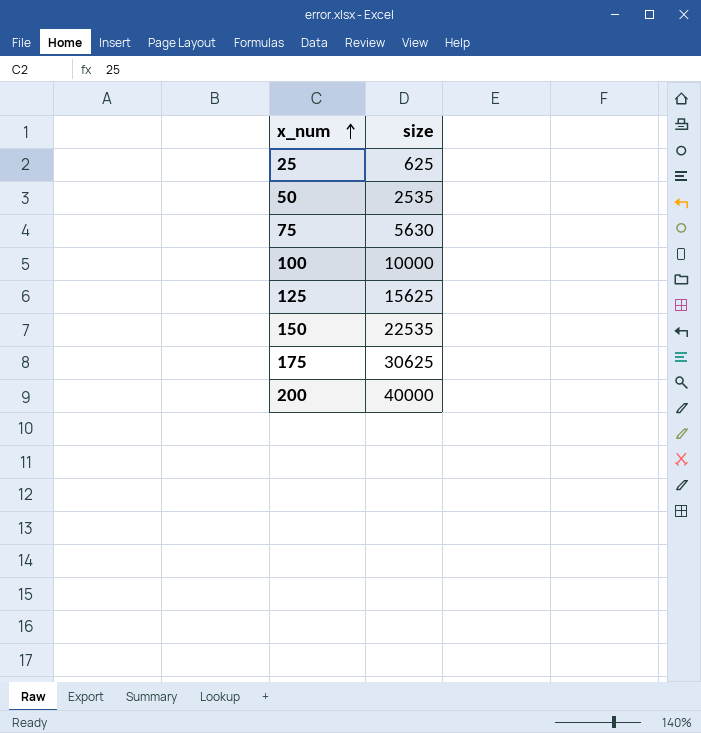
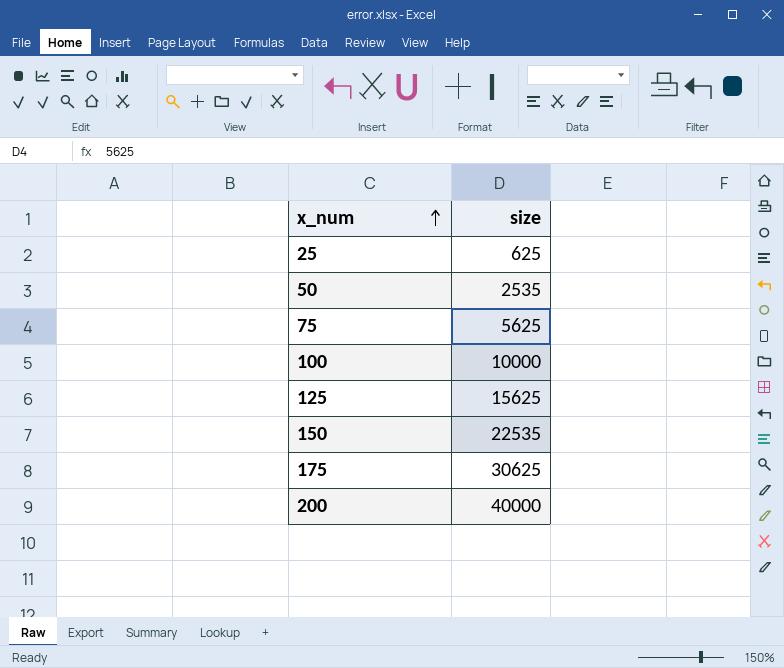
75 | size: 5630 -> 5625

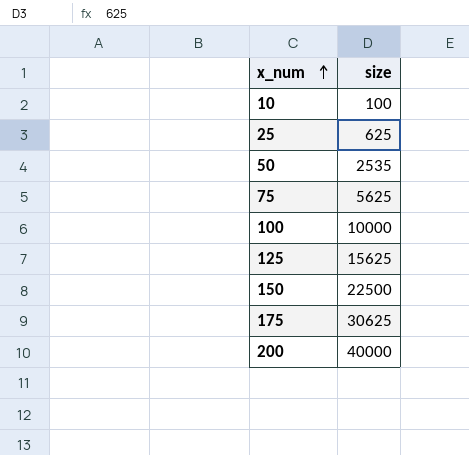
row 10: none -> 100
150 | size: 22535 -> 22500

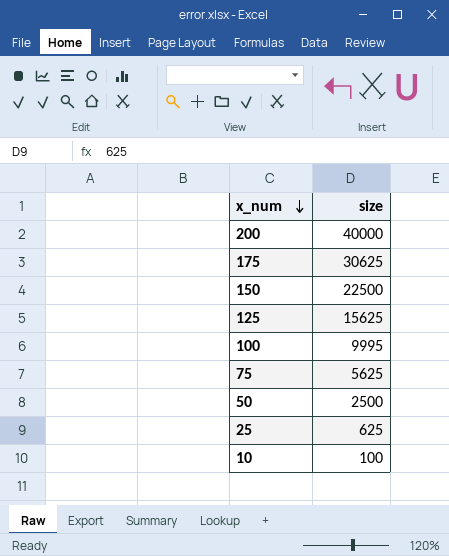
row order: x_num ascending -> x_num descending
100 | size: 10000 -> 9995
50 | size: 2535 -> 2500

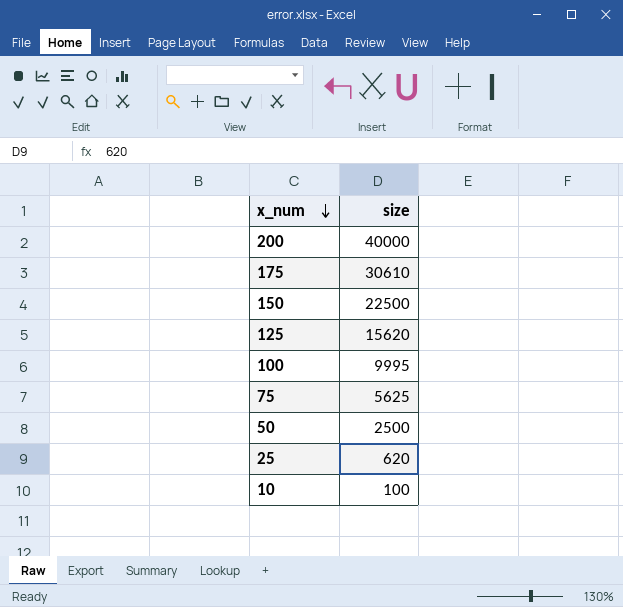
175 | size: 30625 -> 30610
125 | size: 15625 -> 15620
25 | size: 625 -> 620

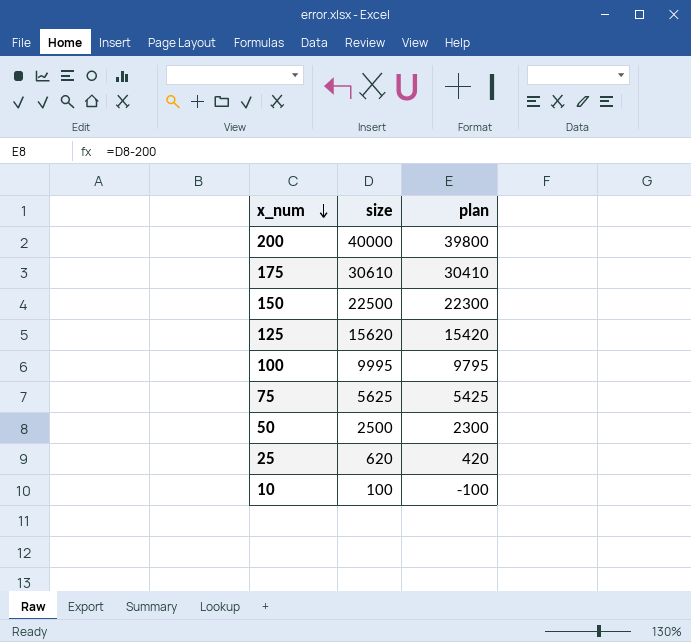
column plan | formula: none -> [size] - 200

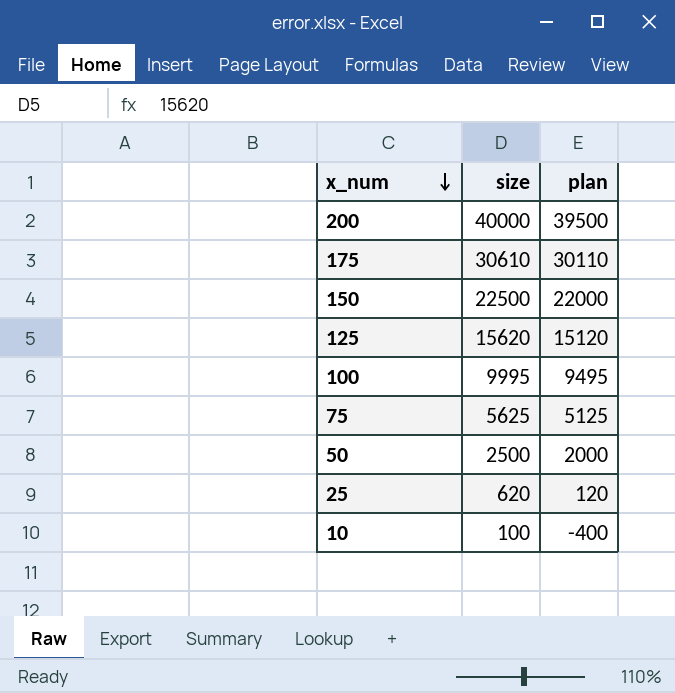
column plan | formula: [size] - 200 -> [size] - 500

